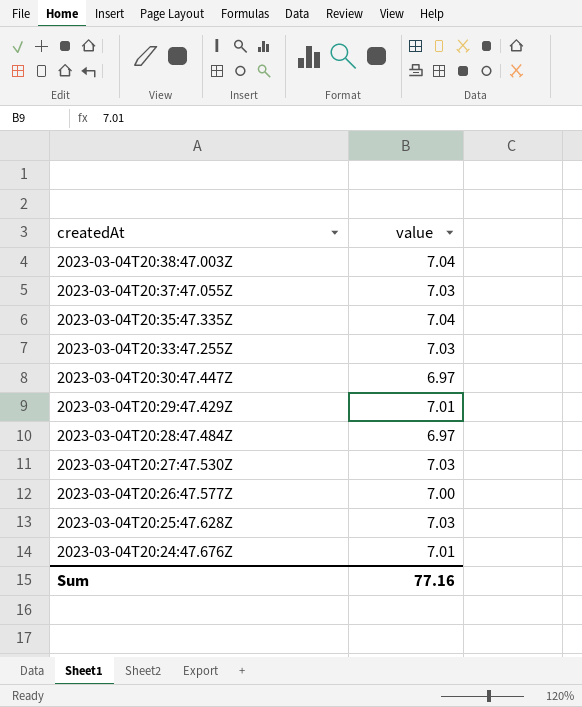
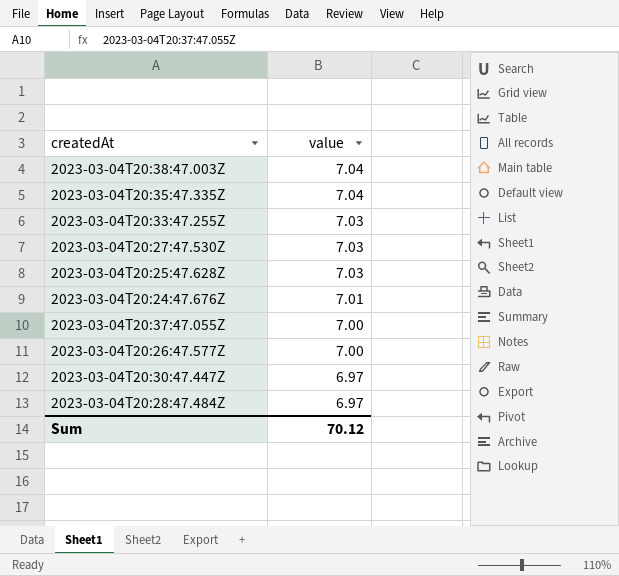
row order: createdAt descending -> value descending
row 2023-03-04T20:29:47.429Z: 7.01 -> none
2023-03-04T20:37:47.055Z | value: 7.03 -> 7.00
Sum | value: 77.16 -> 70.12

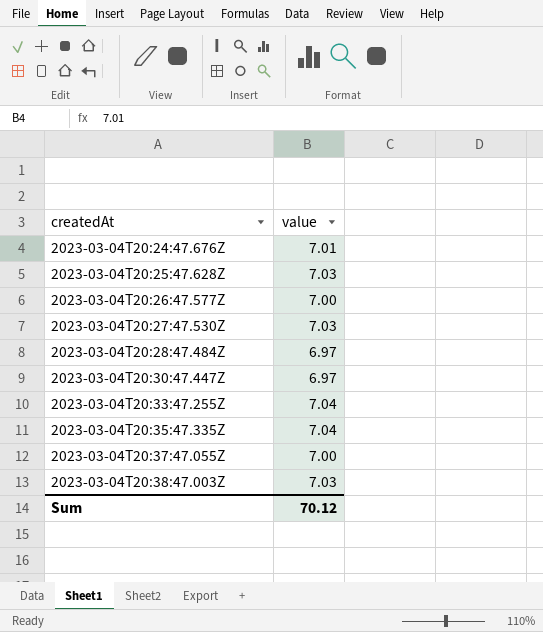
row order: value descending -> createdAt ascending
2023-03-04T20:33:47.255Z | value: 7.03 -> 7.04
2023-03-04T20:38:47.003Z | value: 7.04 -> 7.03

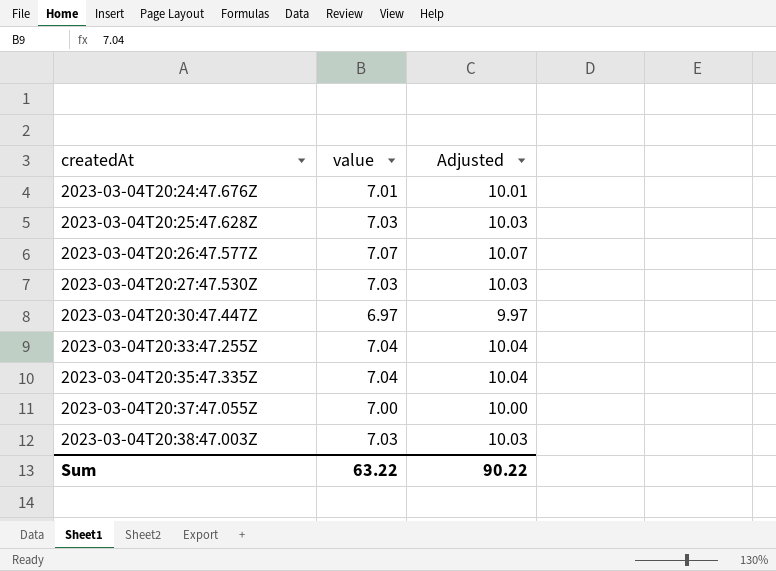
column Adjusted | formula: none -> [value] + 3
row 2023-03-04T20:28:47.484Z: 6.97 -> none
2023-03-04T20:26:47.577Z | value: 7.00 -> 7.07
Sum | value: 70.12 -> 63.22

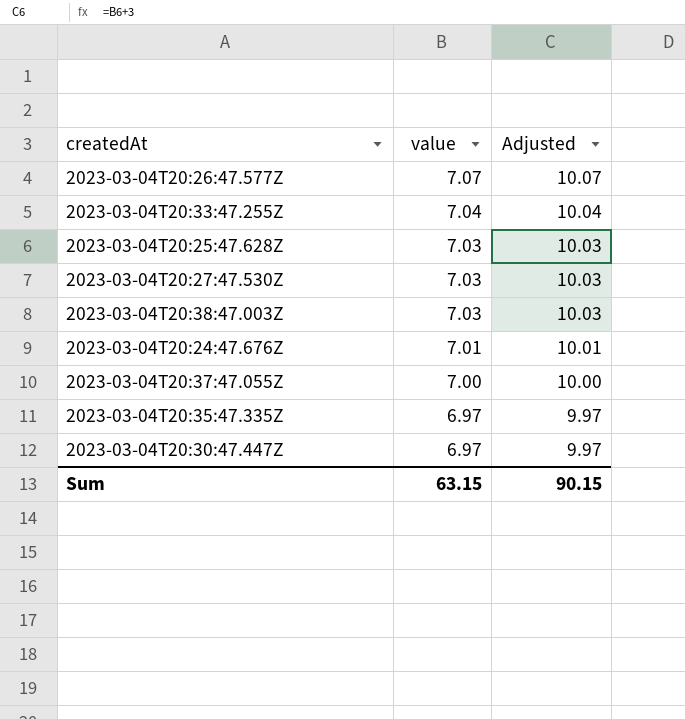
row order: createdAt ascending -> value descending
2023-03-04T20:35:47.335Z | value: 7.04 -> 6.97
2023-03-04T20:35:47.335Z | Adjusted: 10.04 -> 9.97
Sum | value: 63.22 -> 63.15
Sum | Adjusted: 90.22 -> 90.15

